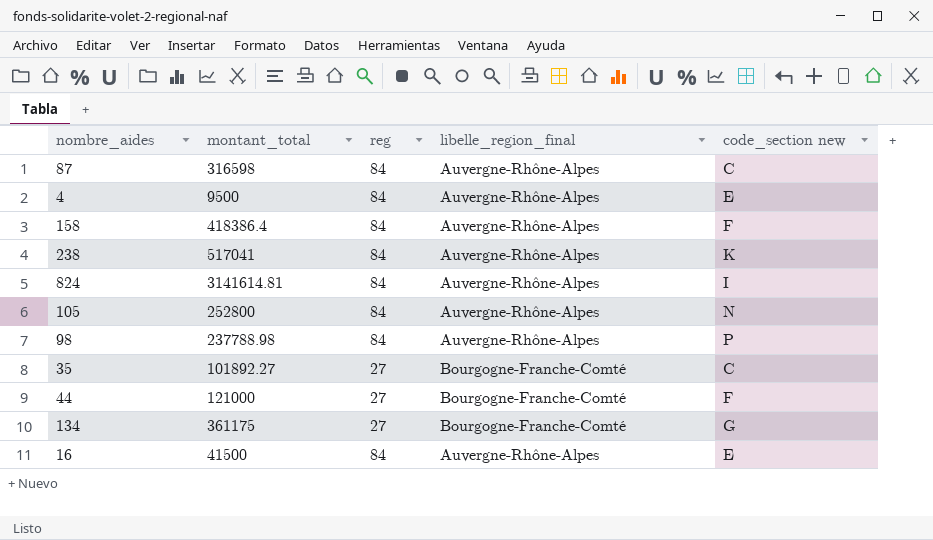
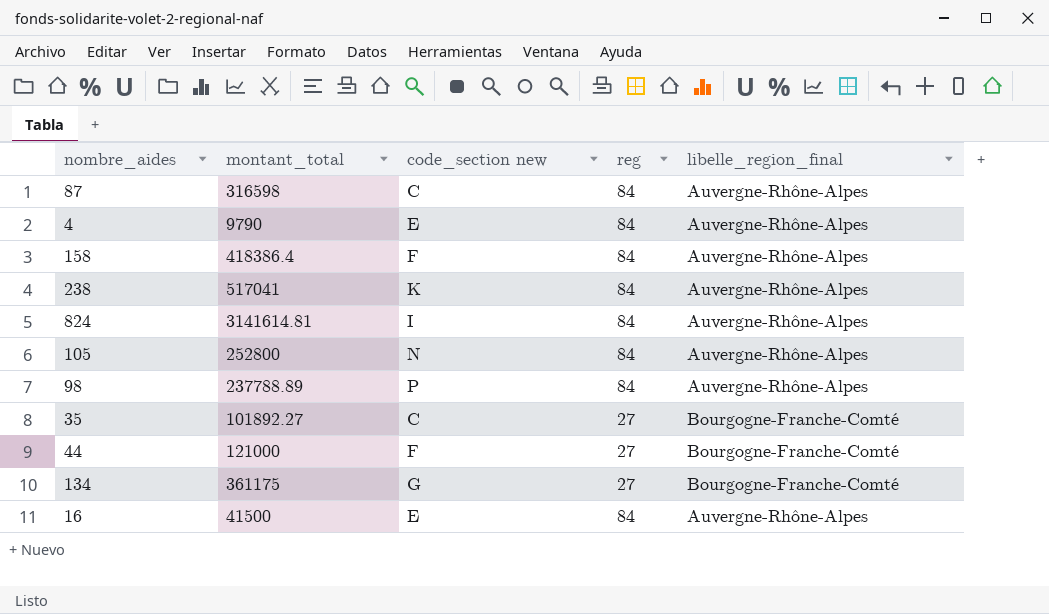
column code_section new | position: 5 -> 3
4 | montant_total: 9500 -> 9790
98 | montant_total: 237788.98 -> 237788.89

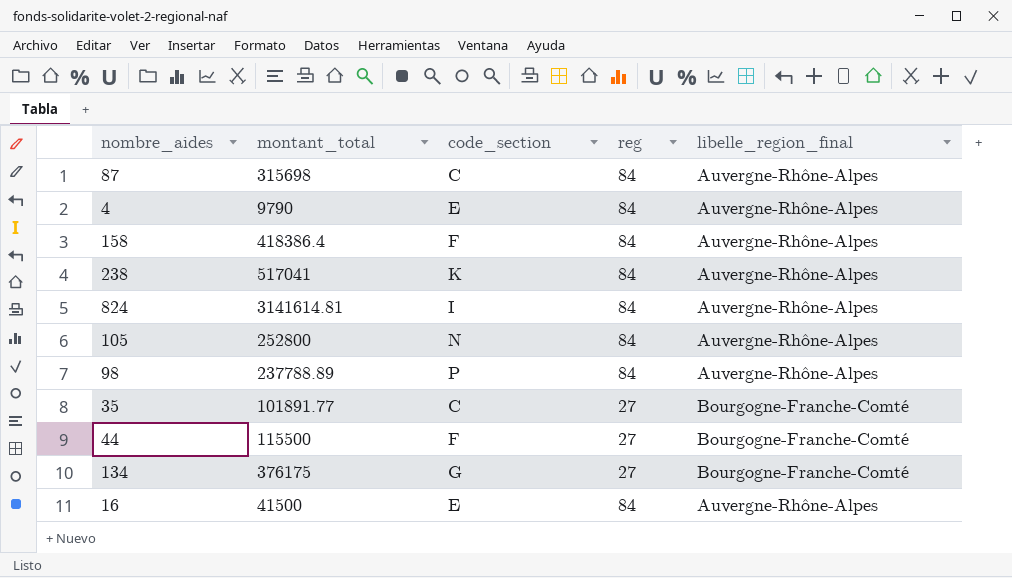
column name: code_section new -> code_section
87 | montant_total: 316598 -> 315698
35 | montant_total: 101892.27 -> 101891.77
44 | montant_total: 121000 -> 115500
134 | montant_total: 361175 -> 376175

